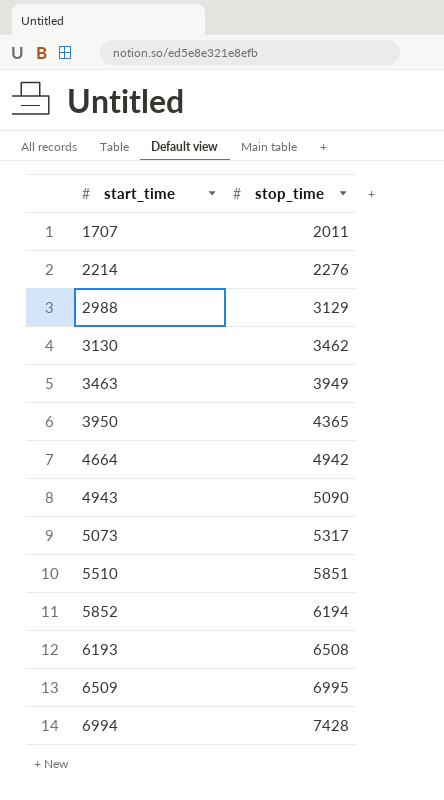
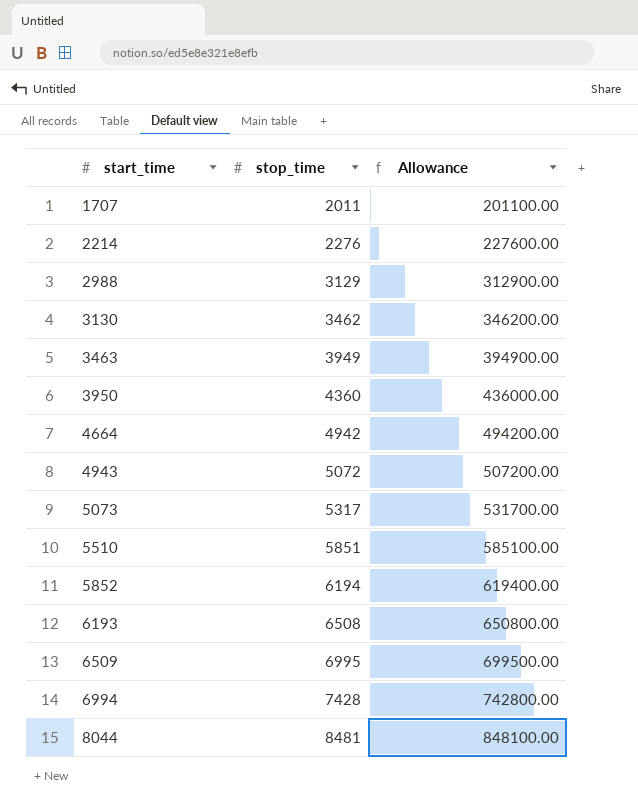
column Allowance | formula: none -> [stop_time] * 100
3950 | stop_time: 4365 -> 4360
4943 | stop_time: 5090 -> 5072
row 8044: none -> 8481 | 848100.00

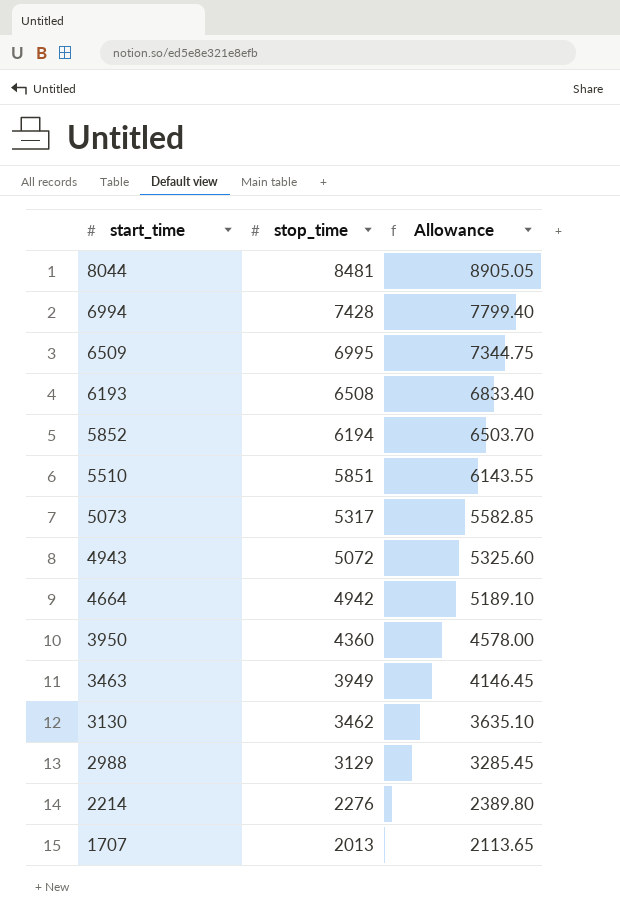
row order: start_time ascending -> start_time descending
column Allowance | formula: [stop_time] * 100 -> [stop_time] * 1.05
1707 | stop_time: 2011 -> 2013

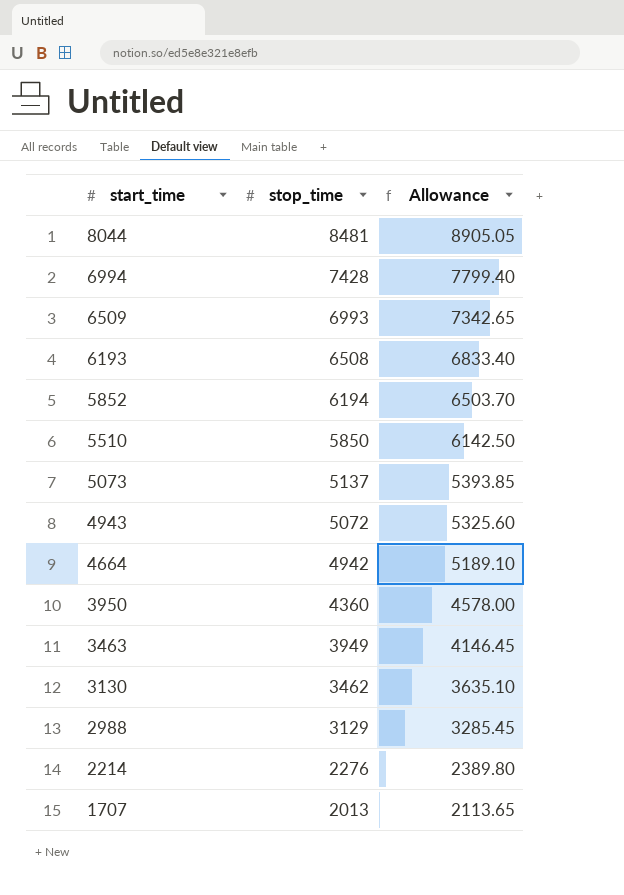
6509 | stop_time: 6995 -> 6993
6509 | Allowance: 7344.75 -> 7342.65
5510 | stop_time: 5851 -> 5850
5510 | Allowance: 6143.55 -> 6142.50
5073 | stop_time: 5317 -> 5137
5073 | Allowance: 5582.85 -> 5393.85

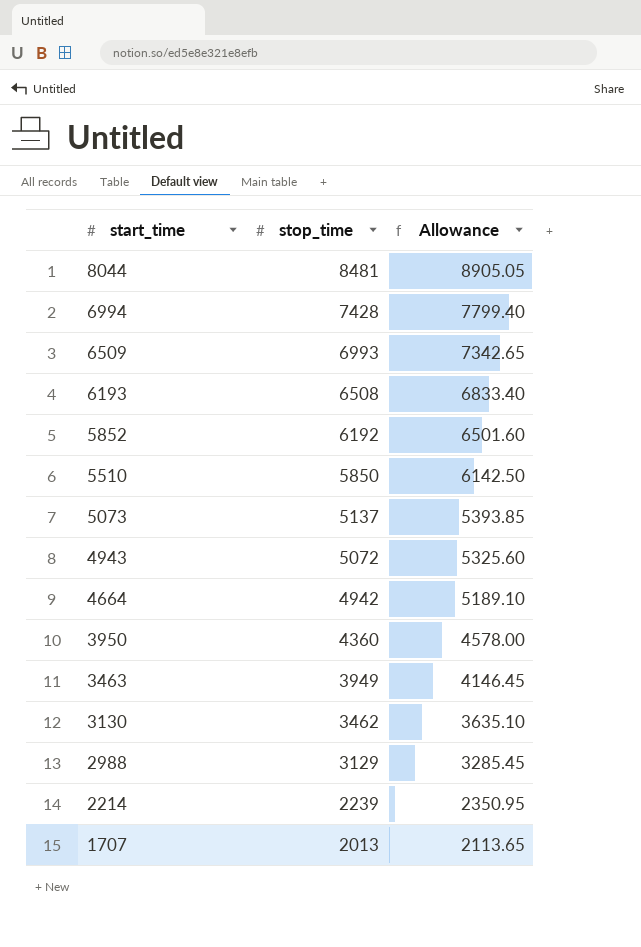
5852 | stop_time: 6194 -> 6192
5852 | Allowance: 6503.70 -> 6501.60
2214 | stop_time: 2276 -> 2239
2214 | Allowance: 2389.80 -> 2350.95

